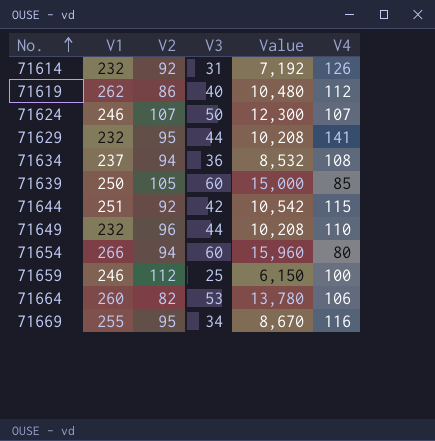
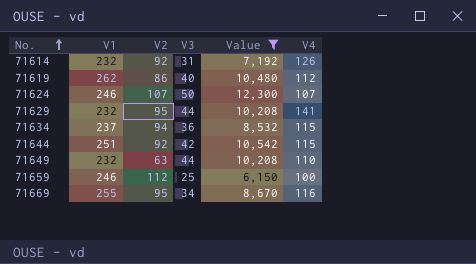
filter: none -> Value <= 12,300
71634 | V4: 108 -> 115
71649 | V2: 96 -> 63

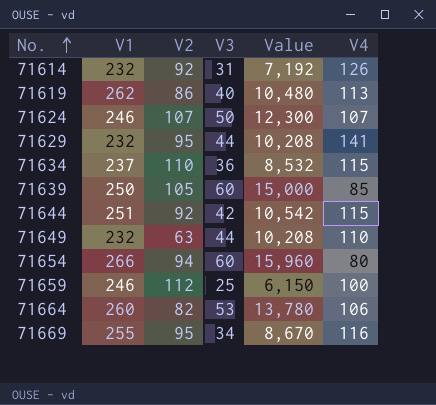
filter: Value <= 12,300 -> none
71619 | V4: 112 -> 113
71634 | V2: 94 -> 110

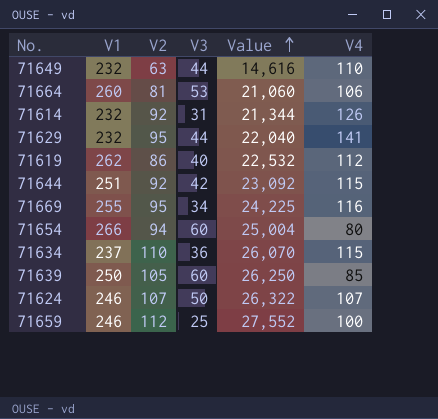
row order: No. ascending -> Value ascending
column Value | formula: [V1] * [V3] -> [V1] * [V2]
71664 | V2: 82 -> 81
71619 | V4: 113 -> 112

